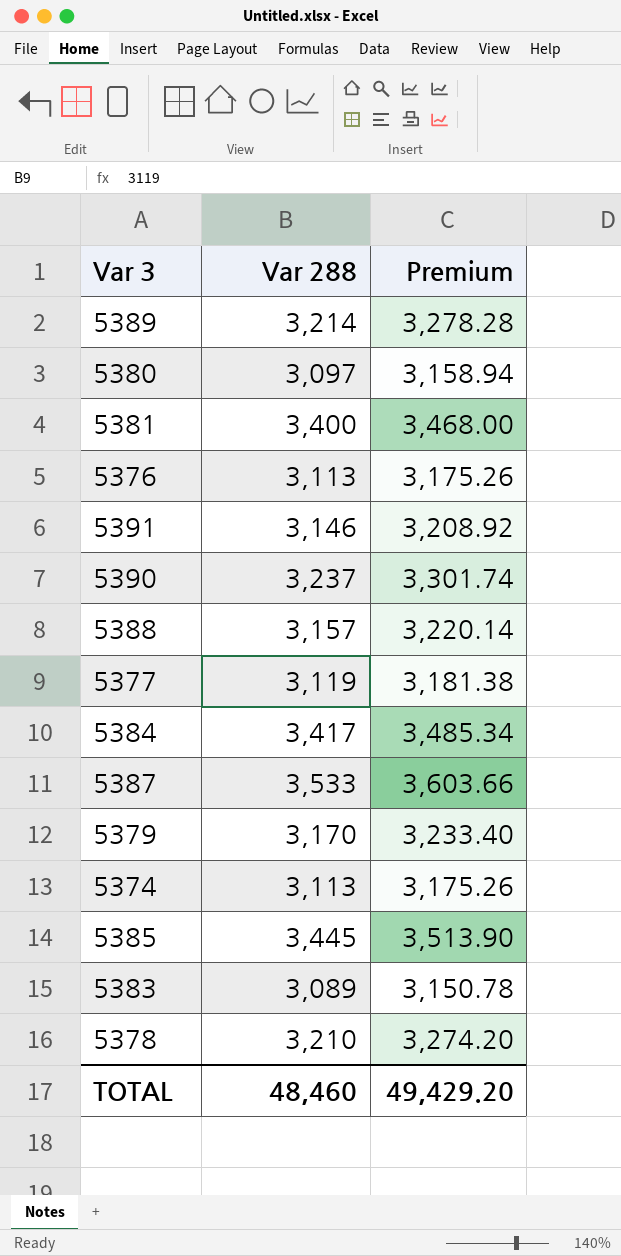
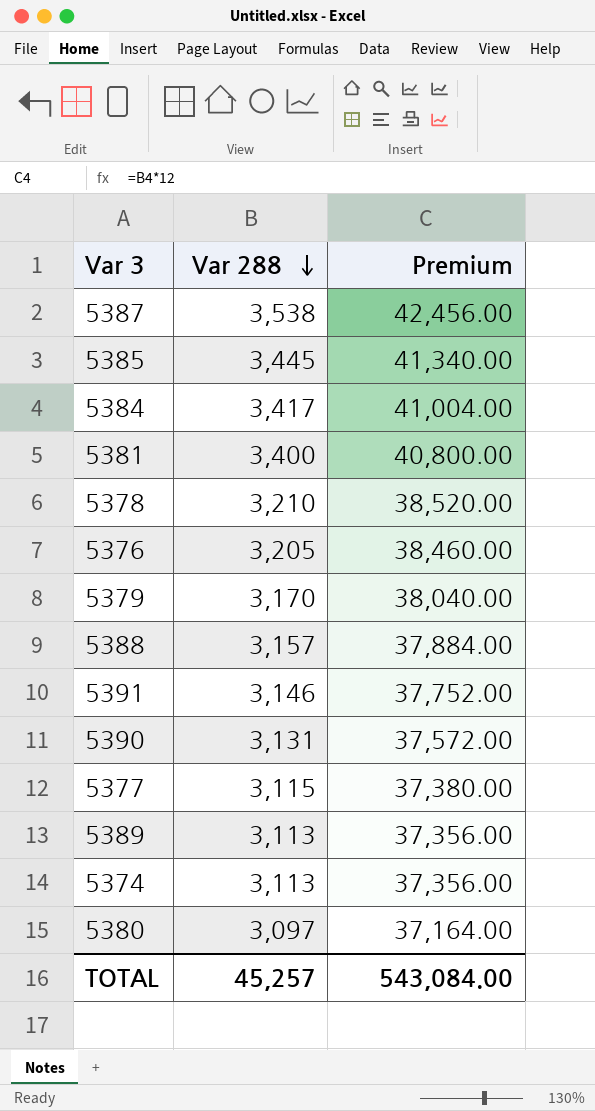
row order: none -> Var 288 descending
column Premium | formula: [Var 288] * 1.02 -> [Var 288] * 12
row 5383: 3,089 | 3,150.78 -> none
5387 | Var 288: 3,533 -> 3,538
5376 | Var 288: 3,113 -> 3,205
5390 | Var 288: 3,237 -> 3,131
5377 | Var 288: 3,119 -> 3,115
5389 | Var 288: 3,214 -> 3,113
TOTAL | Var 288: 48,460 -> 45,257
TOTAL | Premium: 49,429.20 -> 543,084.00

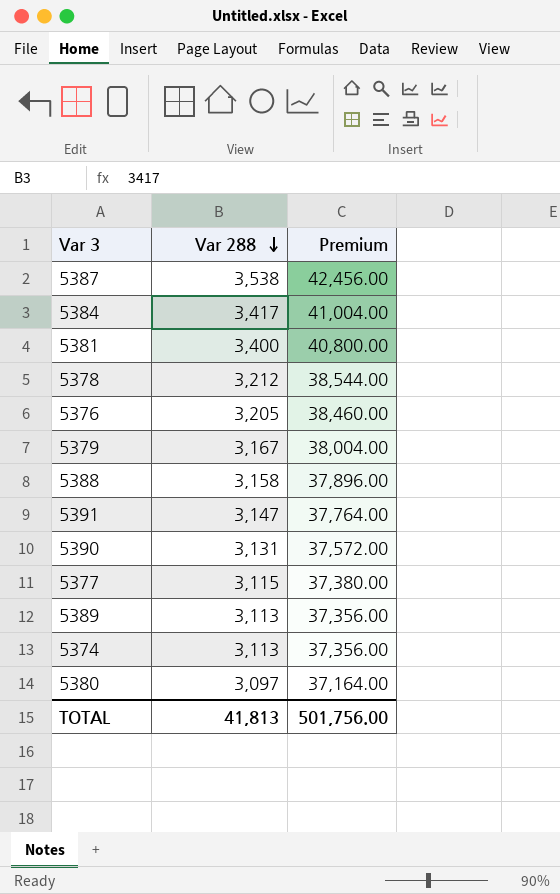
row 5385: 3,445 | 41,340.00 -> none
5378 | Var 288: 3,210 -> 3,212
5378 | Premium: 38,520.00 -> 38,544.00
5379 | Var 288: 3,170 -> 3,167
5379 | Premium: 38,040.00 -> 38,004.00
5388 | Var 288: 3,157 -> 3,158
5388 | Premium: 37,884.00 -> 37,896.00
5391 | Var 288: 3,146 -> 3,147
5391 | Premium: 37,752.00 -> 37,764.00
TOTAL | Var 288: 45,257 -> 41,813
TOTAL | Premium: 543,084.00 -> 501,756.00

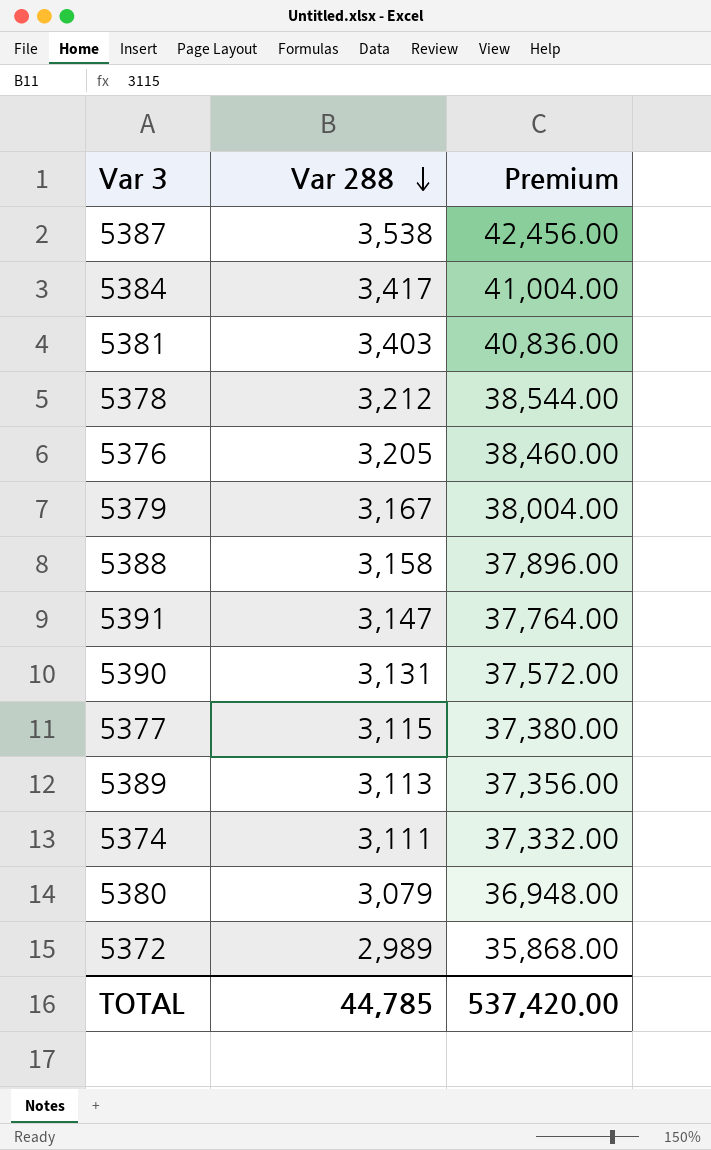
5381 | Var 288: 3,400 -> 3,403
5381 | Premium: 40,800.00 -> 40,836.00
5374 | Var 288: 3,113 -> 3,111
5374 | Premium: 37,356.00 -> 37,332.00
5380 | Var 288: 3,097 -> 3,079
5380 | Premium: 37,164.00 -> 36,948.00
row 5372: none -> 2,989 | 35,868.00
TOTAL | Var 288: 41,813 -> 44,785
TOTAL | Premium: 501,756.00 -> 537,420.00

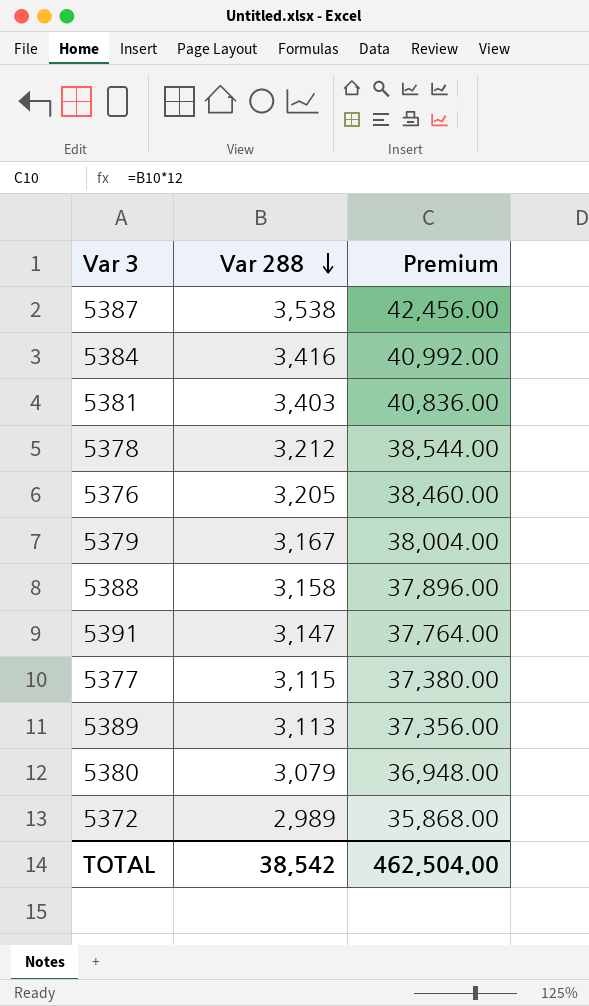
row 5390: 3,131 | 37,572.00 -> none
row 5374: 3,111 | 37,332.00 -> none
5384 | Var 288: 3,417 -> 3,416
5384 | Premium: 41,004.00 -> 40,992.00
TOTAL | Var 288: 44,785 -> 38,542
TOTAL | Premium: 537,420.00 -> 462,504.00

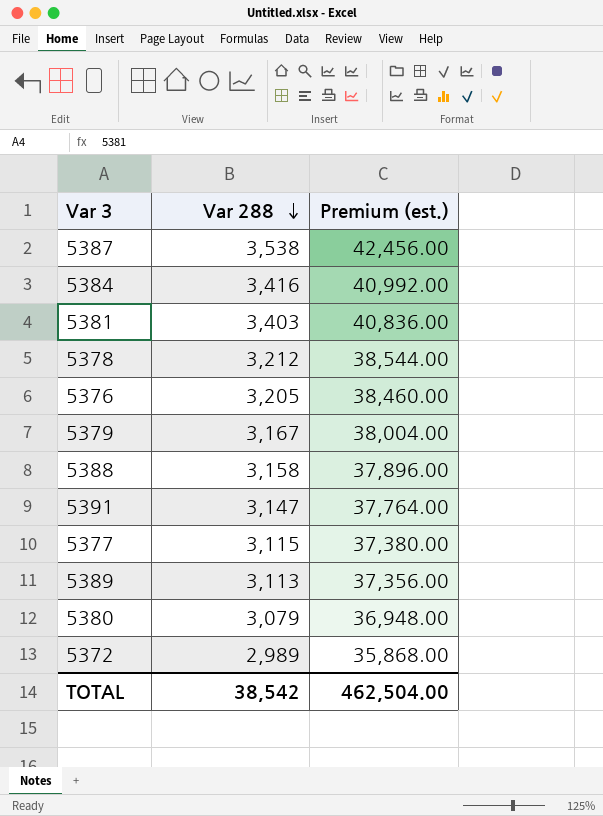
column name: Premium -> Premium (est.)

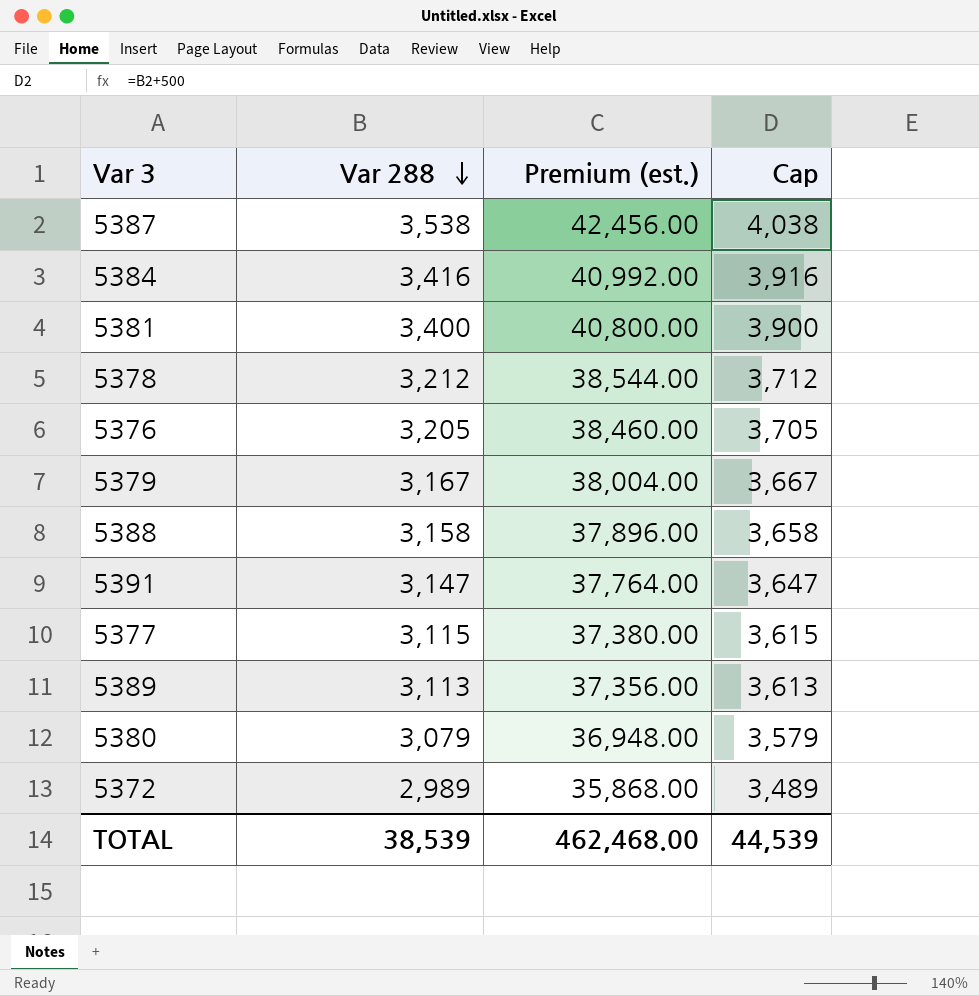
column Cap | formula: none -> [Var 288] + 500
5381 | Var 288: 3,403 -> 3,400
5381 | Premium (est.): 40,836.00 -> 40,800.00
TOTAL | Var 288: 38,542 -> 38,539
TOTAL | Premium (est.): 462,504.00 -> 462,468.00

